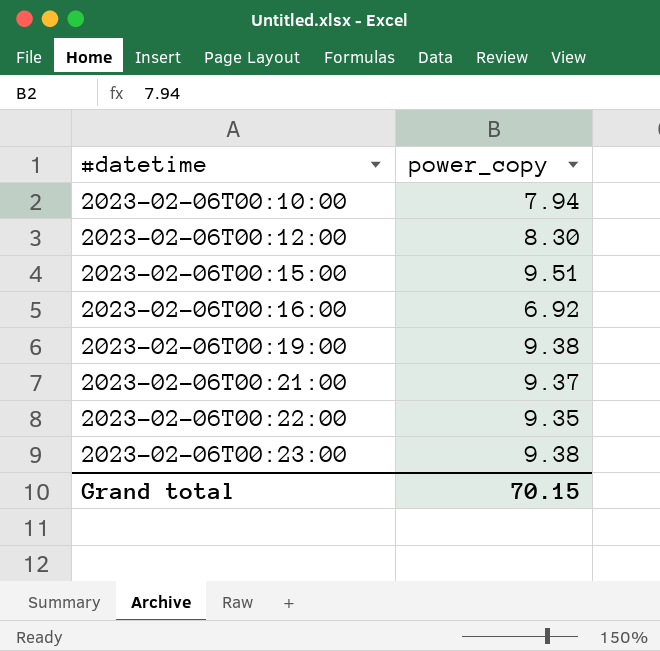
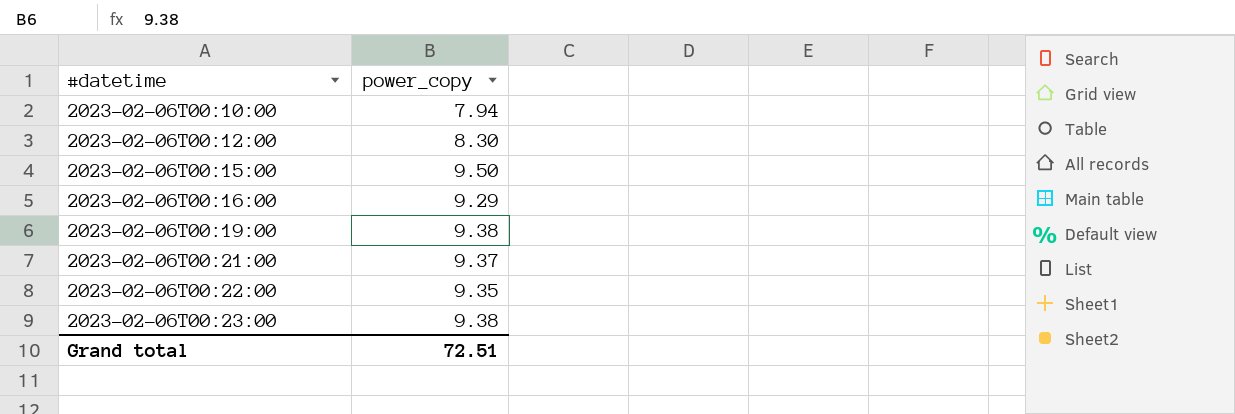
2023-02-06T00:15:00 | power_copy: 9.51 -> 9.50
2023-02-06T00:16:00 | power_copy: 6.92 -> 9.29
Grand total | power_copy: 70.15 -> 72.51

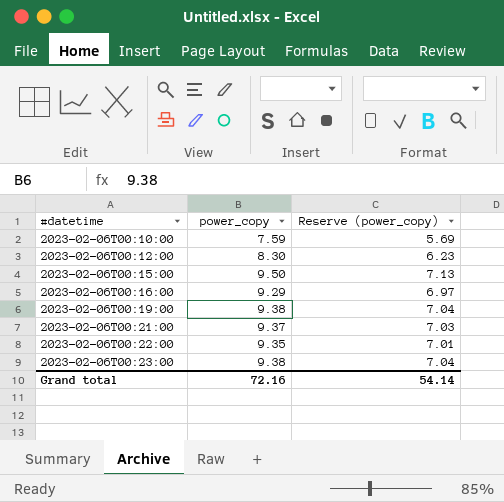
column Reserve (power_copy) | formula: none -> [power_copy] * 0.75
2023-02-06T00:10:00 | power_copy: 7.94 -> 7.59
Grand total | power_copy: 72.51 -> 72.16

